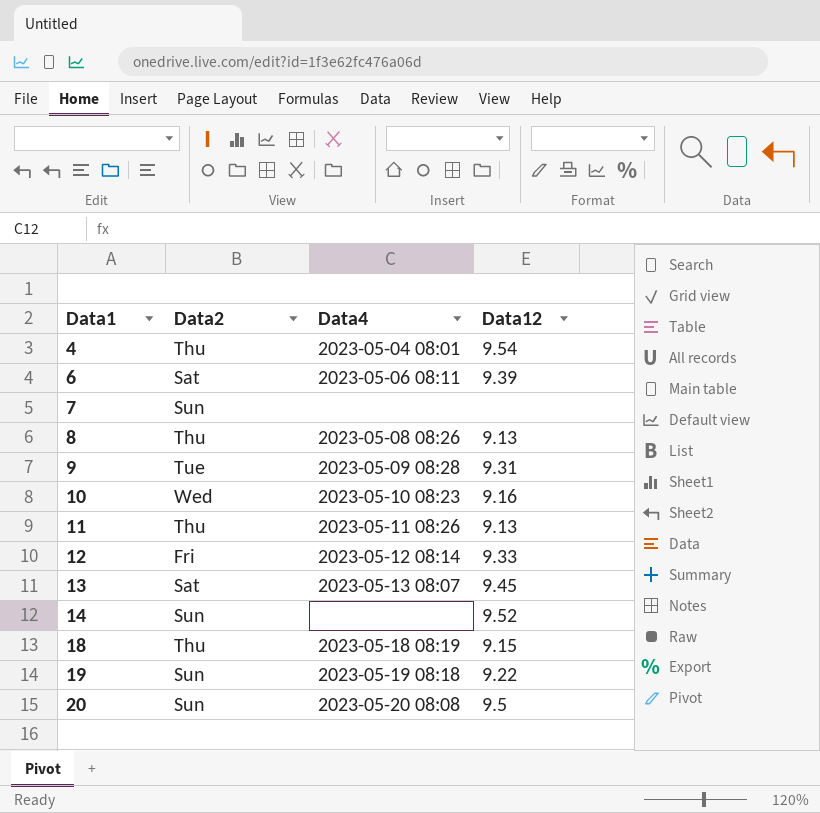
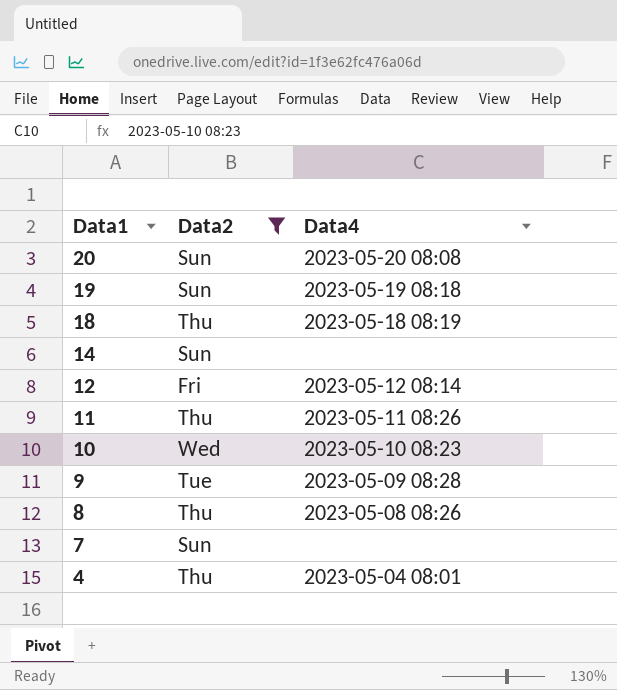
filter: none -> Data2 != Sat
row order: Data1 ascending -> Data1 descending
column Data12 | position: 4 -> none

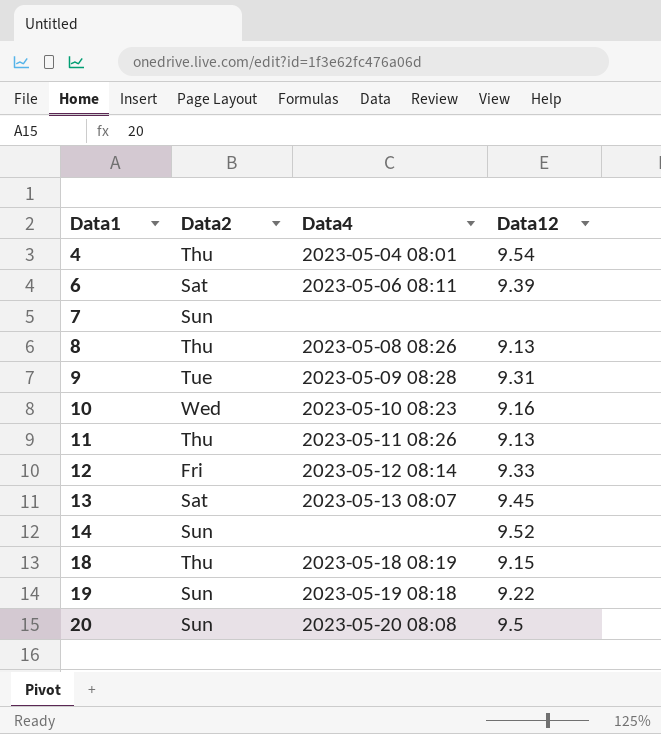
filter: Data2 != Sat -> none
row order: Data1 descending -> Data1 ascending
column Data12 | position: none -> 4

